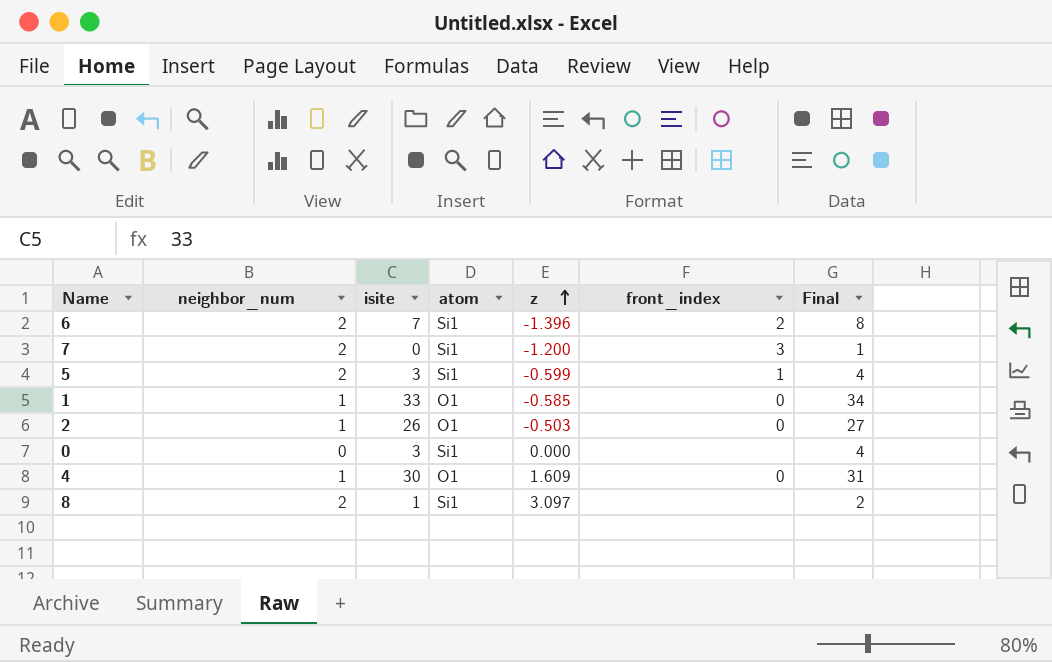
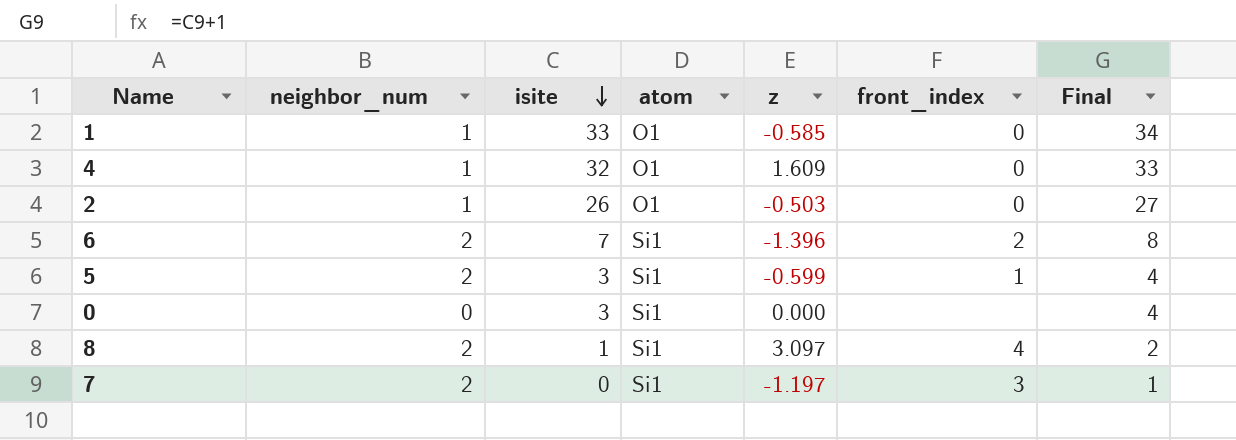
row order: z ascending -> isite descending
4 | isite: 30 -> 32
4 | Final: 31 -> 33
8 | front_index: none -> 4
7 | z: -1.200 -> -1.197

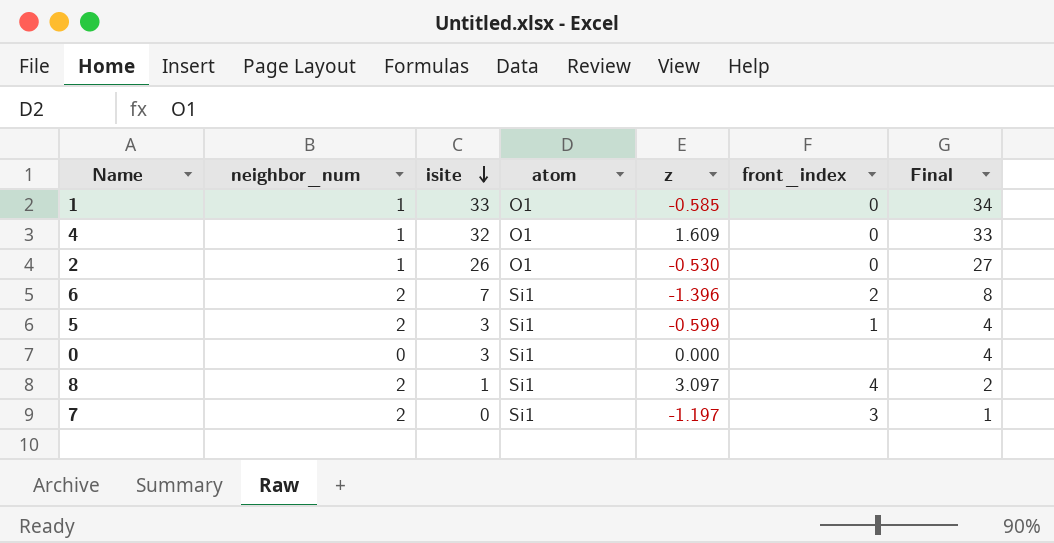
2 | z: -0.503 -> -0.530

